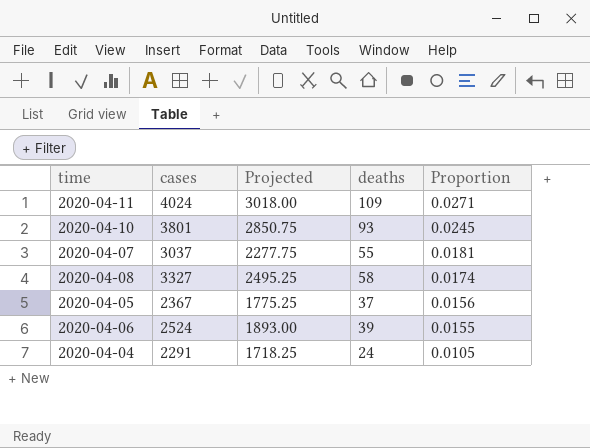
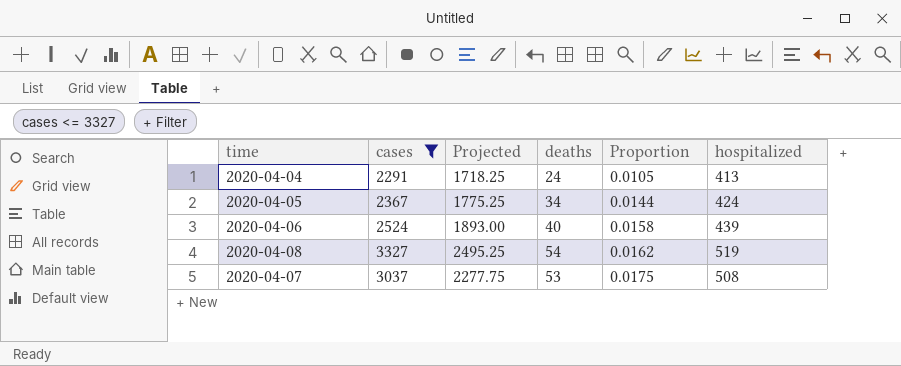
filter: none -> cases <= 3327
row order: Proportion descending -> Proportion ascending
column hospitalized | position: none -> 6
2020-04-05 | deaths: 37 -> 34
2020-04-05 | Proportion: 0.0156 -> 0.0144
2020-04-06 | deaths: 39 -> 40
2020-04-06 | Proportion: 0.0155 -> 0.0158
2020-04-08 | deaths: 58 -> 54
2020-04-08 | Proportion: 0.0174 -> 0.0162
2020-04-07 | deaths: 55 -> 53
2020-04-07 | Proportion: 0.0181 -> 0.0175

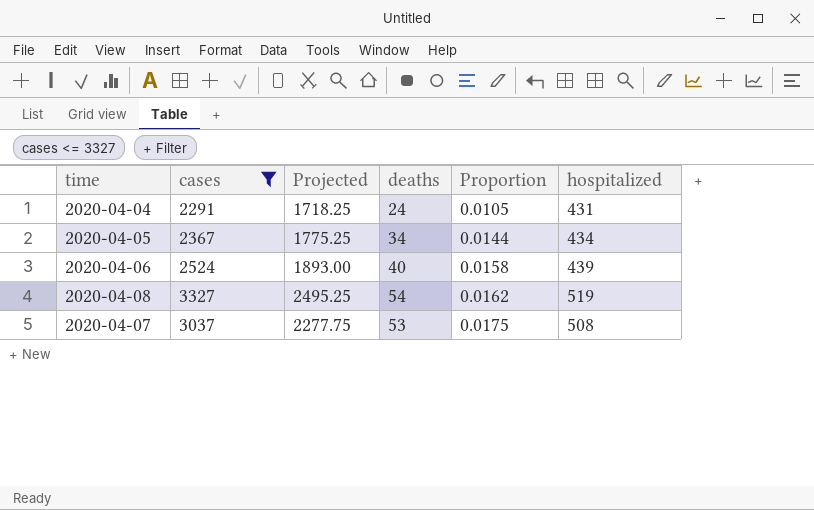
2020-04-04 | hospitalized: 413 -> 431
2020-04-05 | hospitalized: 424 -> 434

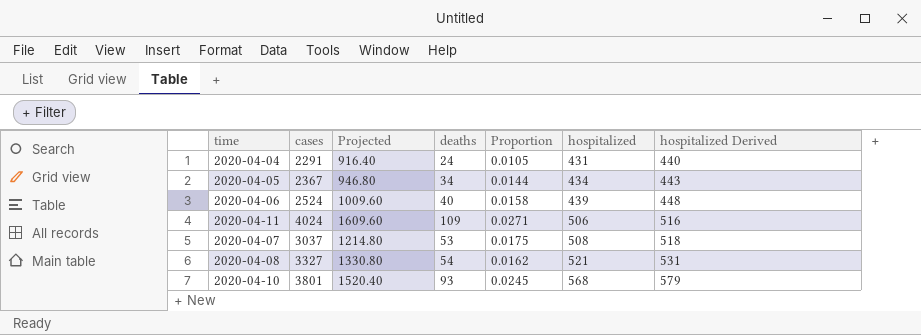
filter: cases <= 3327 -> none
row order: Proportion ascending -> hospitalized ascending
column Projected | formula: [cases] * 0.75 -> [cases] * 0.4
column hospitalized Derived | formula: none -> [hospitalized] * 1.02
2020-04-08 | hospitalized: 519 -> 521

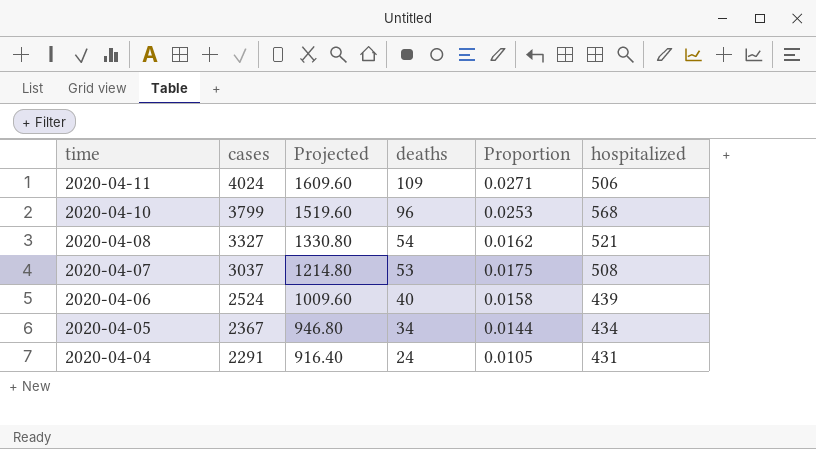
row order: hospitalized ascending -> time descending
column hospitalized Derived | formula: [hospitalized] * 1.02 -> none
2020-04-10 | cases: 3801 -> 3799
2020-04-10 | Projected: 1520.40 -> 1519.60
2020-04-10 | deaths: 93 -> 96
2020-04-10 | Proportion: 0.0245 -> 0.0253

